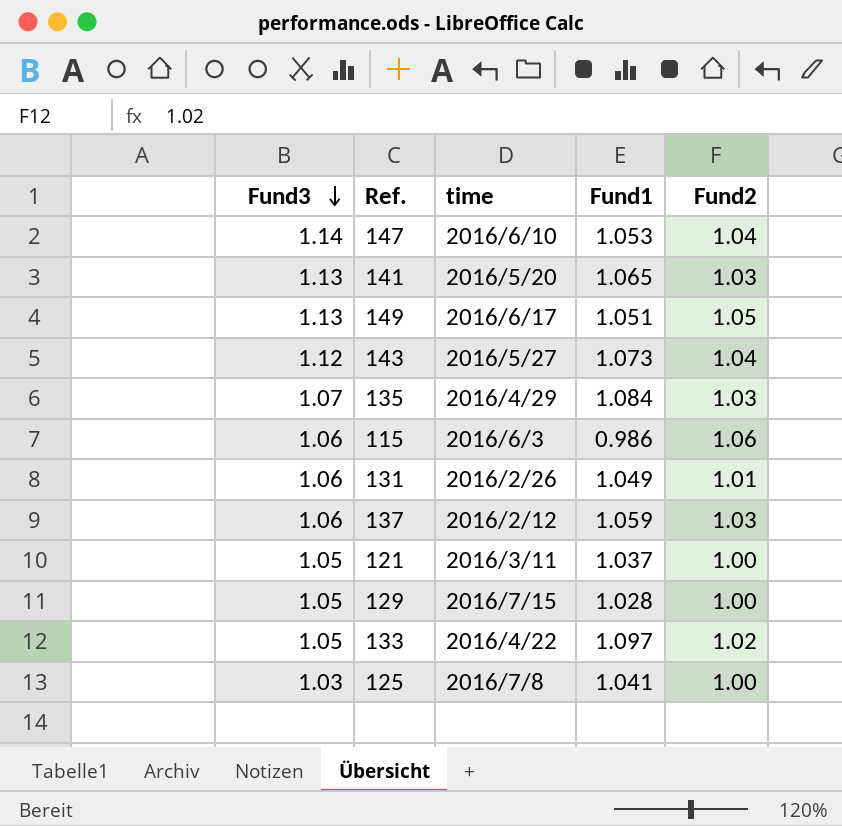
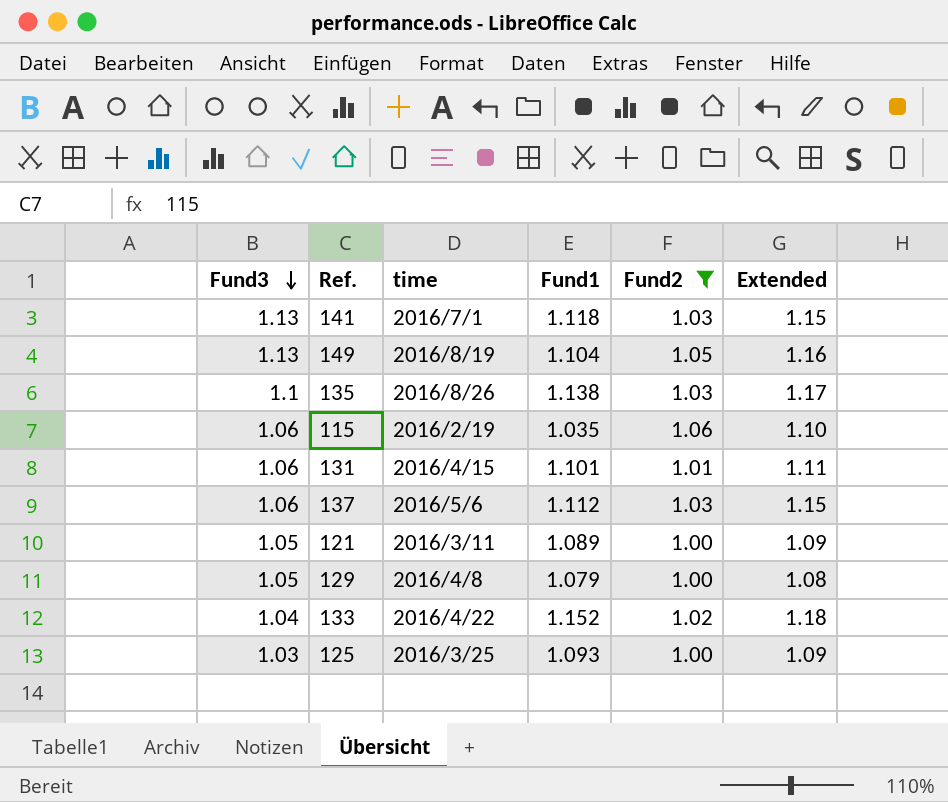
filter: none -> Fund2 != 1.04
column Extended | formula: none -> [Fund1] * [Fund2]
141 | time: 2016/5/20 -> 2016/7/1
141 | Fund1: 1.065 -> 1.118
149 | time: 2016/6/17 -> 2016/8/19
149 | Fund1: 1.051 -> 1.104
135 | Fund3: 1.07 -> 1.1
135 | time: 2016/4/29 -> 2016/8/26
135 | Fund1: 1.084 -> 1.138
115 | time: 2016/6/3 -> 2016/2/19
115 | Fund1: 0.986 -> 1.035
131 | time: 2016/2/26 -> 2016/4/15
131 | Fund1: 1.049 -> 1.101
137 | time: 2016/2/12 -> 2016/5/6
137 | Fund1: 1.059 -> 1.112
121 | Fund1: 1.037 -> 1.089
129 | time: 2016/7/15 -> 2016/4/8
129 | Fund1: 1.028 -> 1.079
133 | Fund3: 1.05 -> 1.04
133 | Fund1: 1.097 -> 1.152
125 | time: 2016/7/8 -> 2016/3/25
125 | Fund1: 1.041 -> 1.093

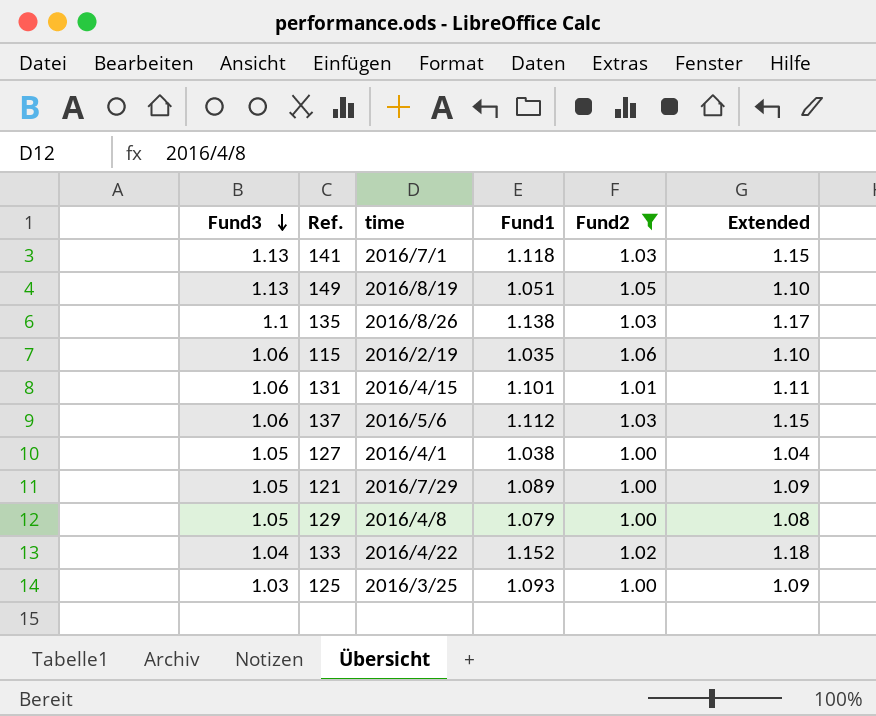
149 | Fund1: 1.104 -> 1.051
149 | Extended: 1.16 -> 1.10
row 127: none -> 1.05 | 2016/4/1 | 1.038 | 1.00 | 1.04
121 | time: 2016/3/11 -> 2016/7/29

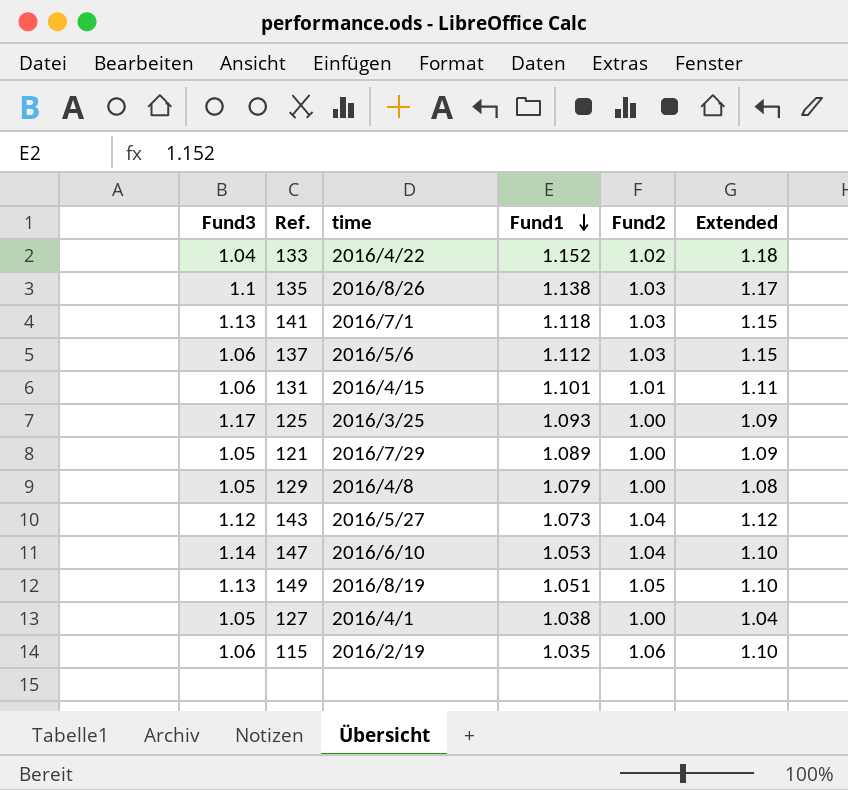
filter: Fund2 != 1.04 -> none
row order: Fund3 descending -> Fund1 descending
125 | Fund3: 1.03 -> 1.17

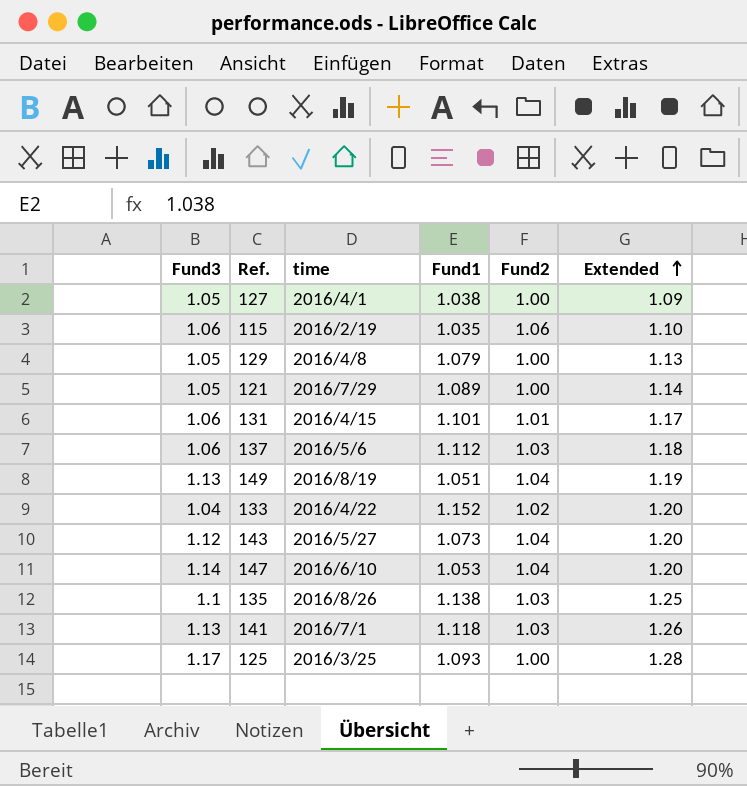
row order: Fund1 descending -> Extended ascending
column Extended | formula: [Fund1] * [Fund2] -> [Fund3] * [Fund1]
149 | Fund2: 1.05 -> 1.04

